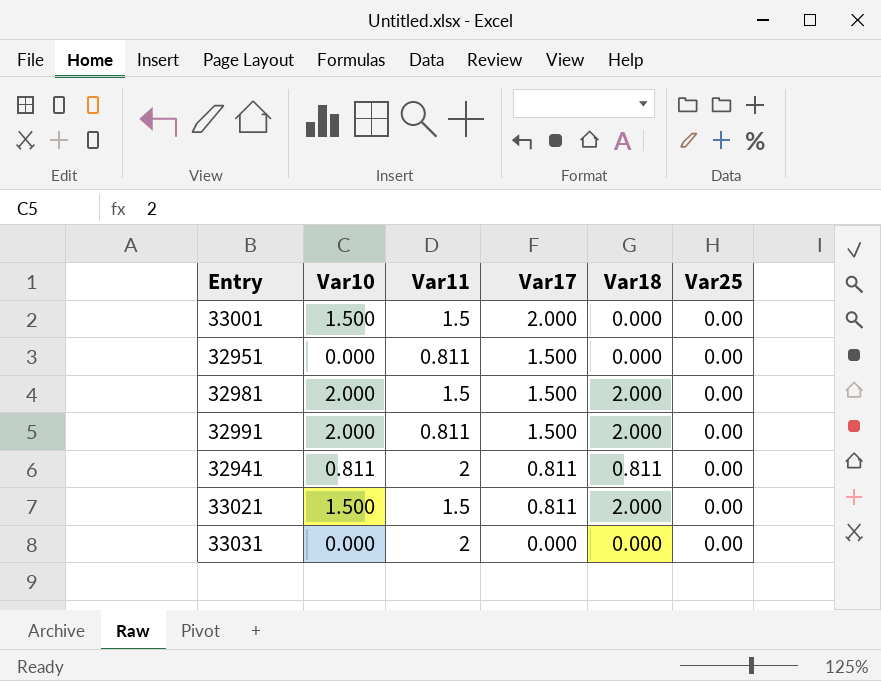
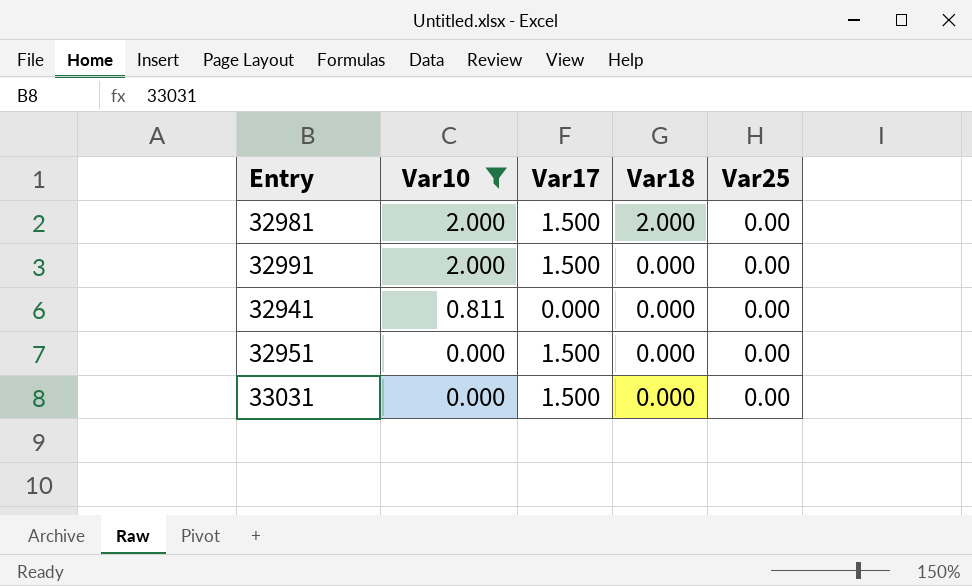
filter: none -> Var10 != 1.500
row order: Var17 descending -> Var10 descending
column Var11 | position: 3 -> none
32991 | Var18: 2.000 -> 0.000
32941 | Var17: 0.811 -> 0.000
32941 | Var18: 0.811 -> 0.000
33031 | Var17: 0.000 -> 1.500

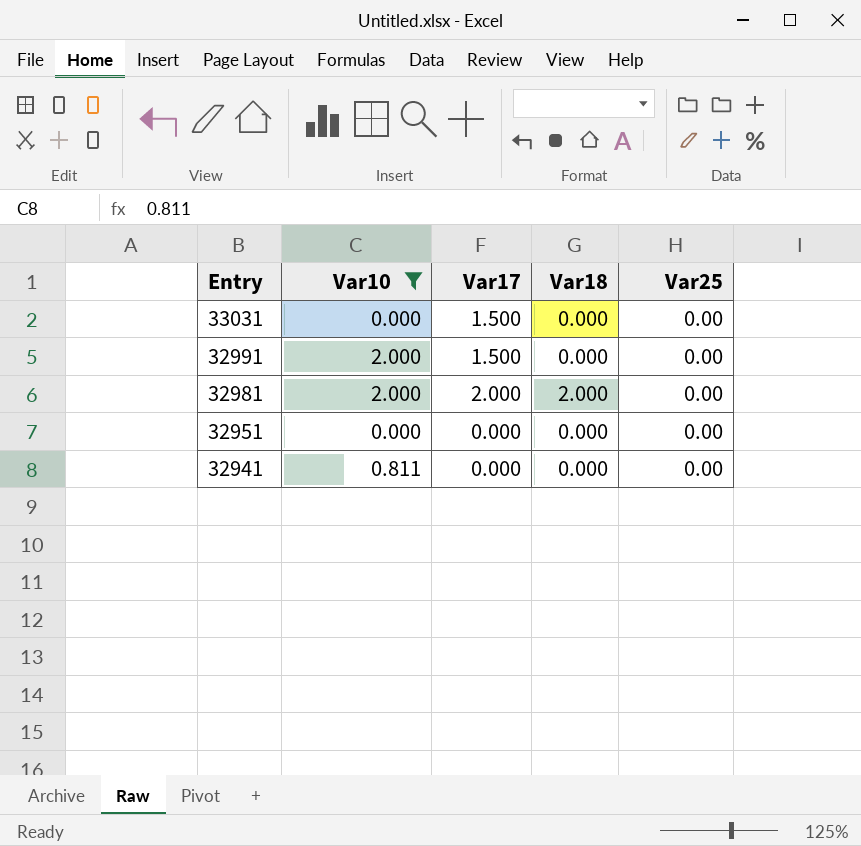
row order: Var10 descending -> Entry descending
32981 | Var17: 1.500 -> 2.000
32951 | Var17: 1.500 -> 0.000

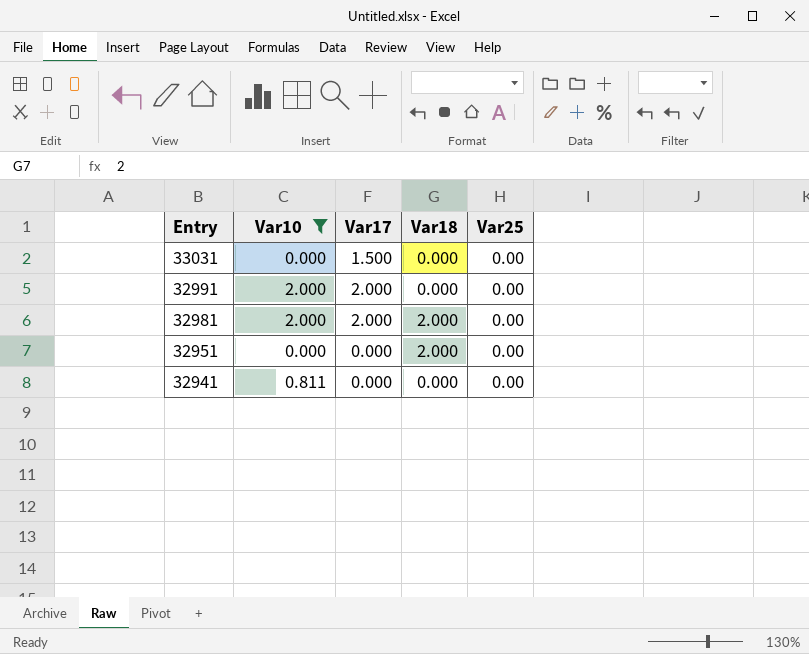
32991 | Var17: 1.500 -> 2.000
32951 | Var18: 0.000 -> 2.000

